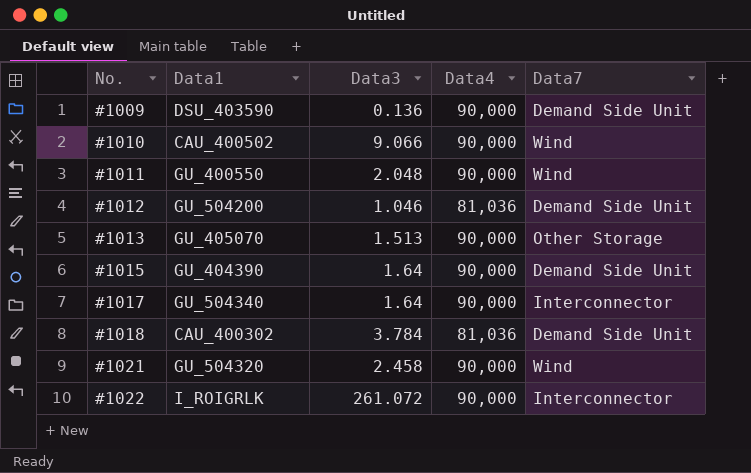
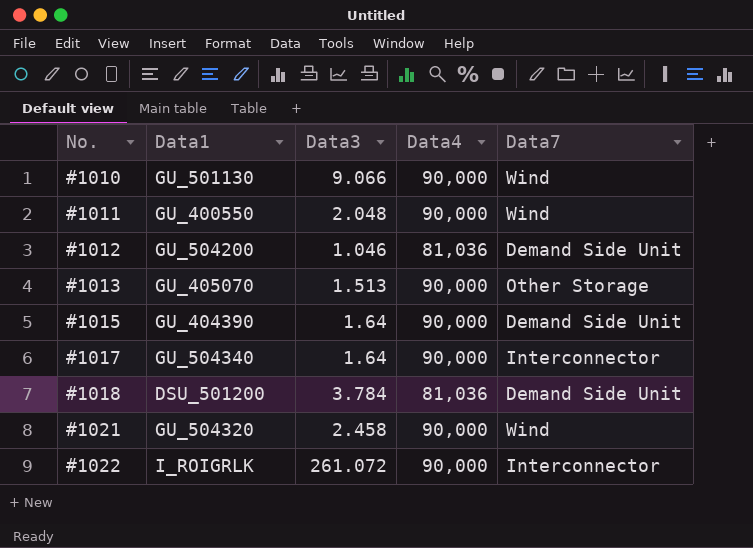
row #1009: DSU_403590 | 0.136 | 90,000 | Demand Side Unit -> none
#1010 | Data1: CAU_400502 -> GU_501130
#1018 | Data1: CAU_400302 -> DSU_501200

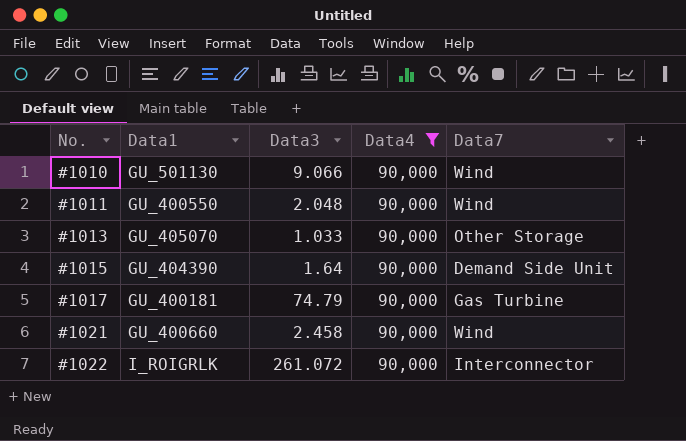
filter: none -> Data4 = 90,000
#1013 | Data3: 1.513 -> 1.033
#1017 | Data1: GU_504340 -> GU_400181
#1017 | Data3: 1.64 -> 74.79
#1017 | Data7: Interconnector -> Gas Turbine
#1021 | Data1: GU_504320 -> GU_400660

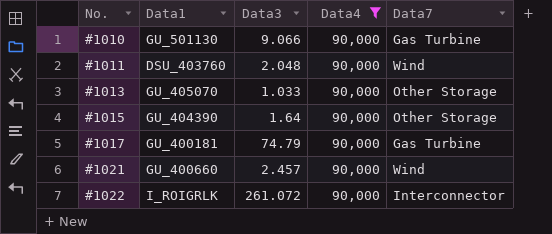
#1010 | Data7: Wind -> Gas Turbine
#1011 | Data1: GU_400550 -> DSU_403760
#1015 | Data7: Demand Side Unit -> Other Storage
#1021 | Data3: 2.458 -> 2.457

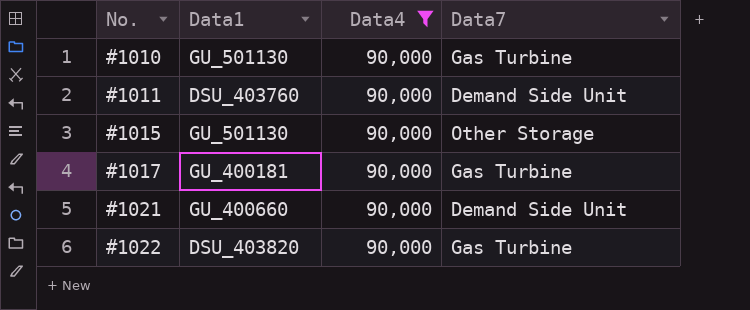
column Data3 | position: 3 -> none
row #1013: GU_405070 | 1.033 | 90,000 | Other Storage -> none
#1011 | Data7: Wind -> Demand Side Unit
#1015 | Data1: GU_404390 -> GU_501130
#1021 | Data7: Wind -> Demand Side Unit
#1022 | Data1: I_ROIGRLK -> DSU_403820
#1022 | Data7: Interconnector -> Gas Turbine

